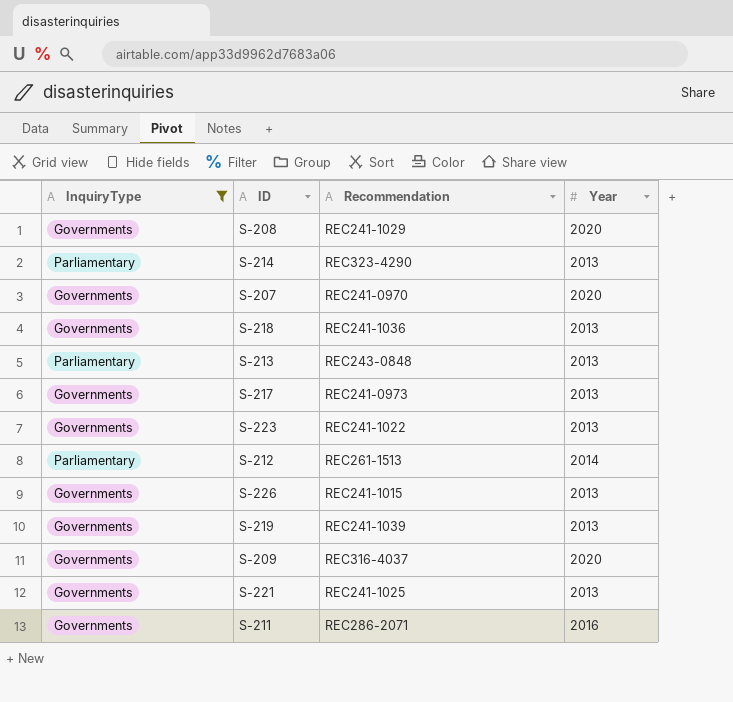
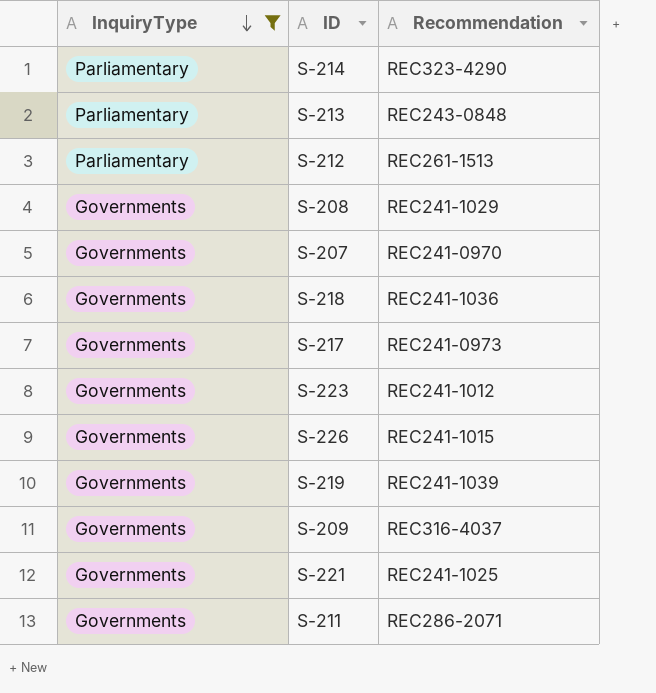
row order: none -> InquiryType descending
column Year | position: 4 -> none
S-223 | Recommendation: REC241-1022 -> REC241-1012

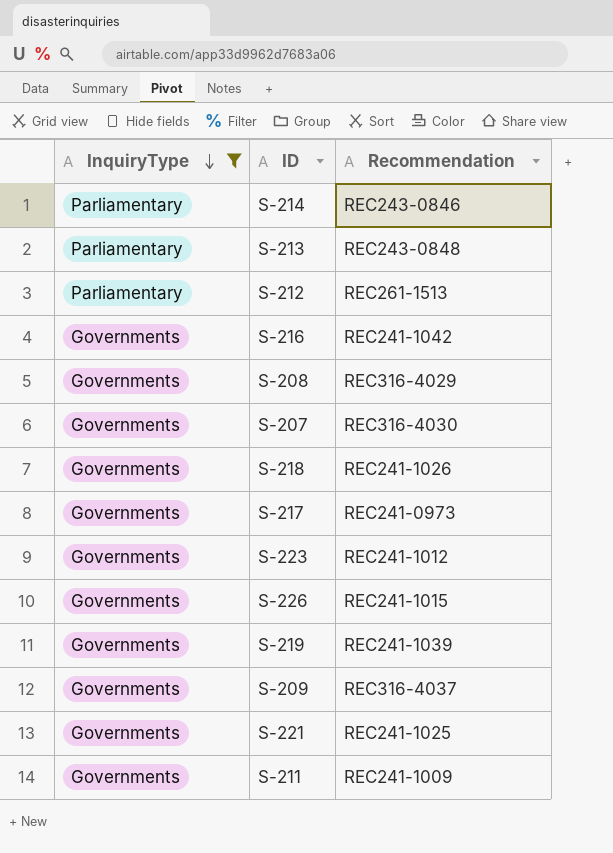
S-214 | Recommendation: REC323-4290 -> REC243-0846
row S-216: none -> Governments | REC241-1042
S-208 | Recommendation: REC241-1029 -> REC316-4029
S-207 | Recommendation: REC241-0970 -> REC316-4030
S-218 | Recommendation: REC241-1036 -> REC241-1026
S-211 | Recommendation: REC286-2071 -> REC241-1009

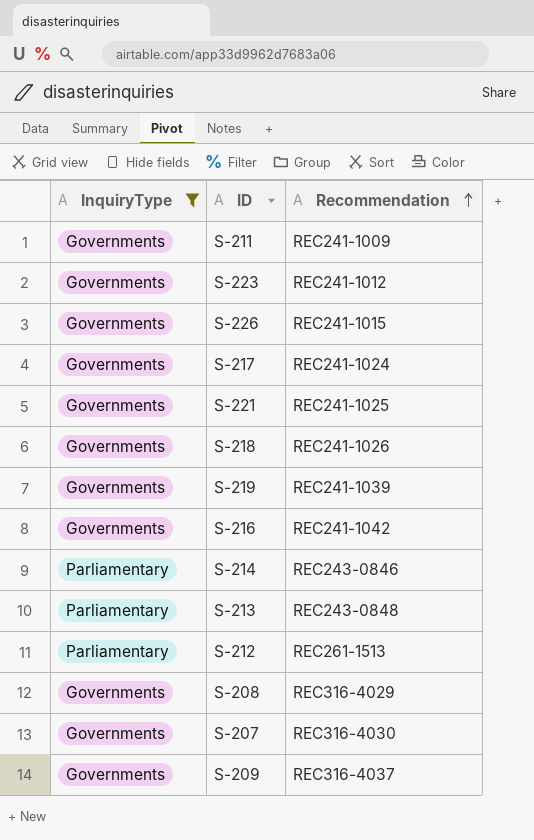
row order: InquiryType descending -> Recommendation ascending
S-217 | Recommendation: REC241-0973 -> REC241-1024

